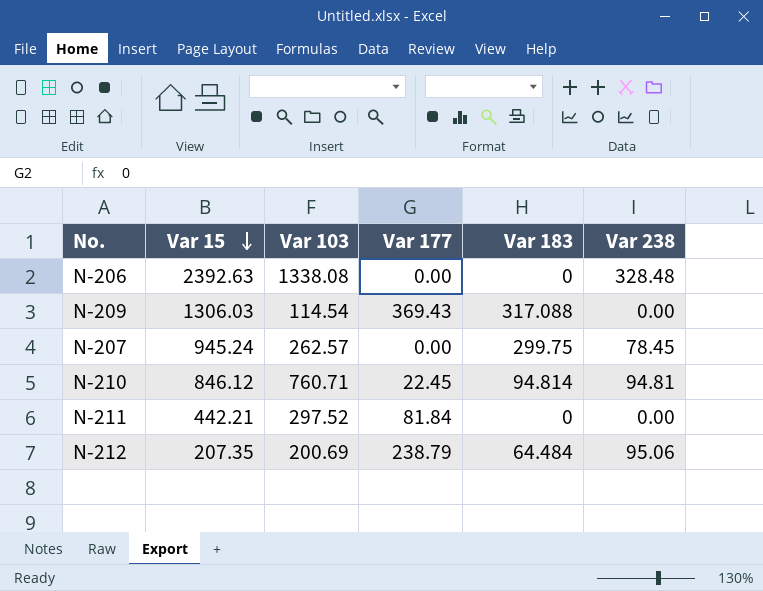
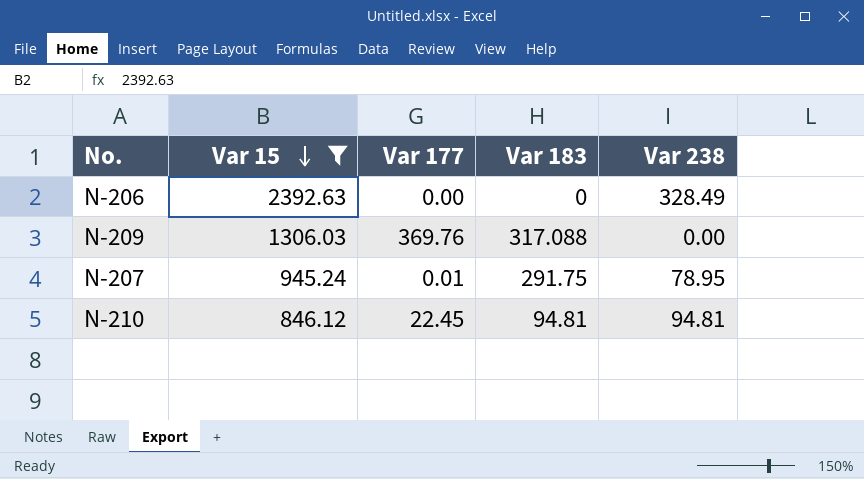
filter: none -> Var 15 >= 846.12
column Var 103 | position: 3 -> none
N-206 | Var 238: 328.48 -> 328.49
N-209 | Var 177: 369.43 -> 369.76
N-207 | Var 177: 0.00 -> 0.01
N-207 | Var 183: 299.75 -> 291.75
N-207 | Var 238: 78.45 -> 78.95
N-210 | Var 183: 94.814 -> 94.81

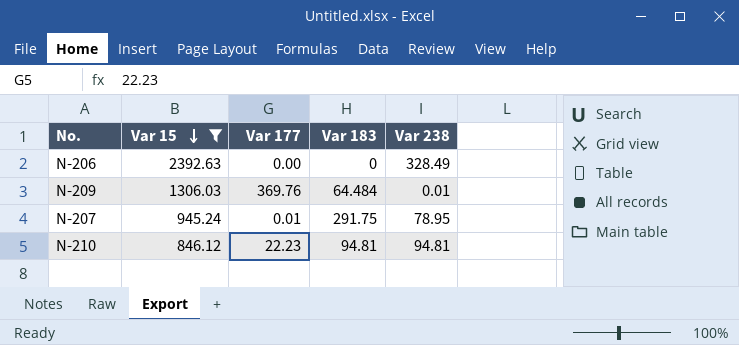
N-209 | Var 183: 317.088 -> 64.484
N-209 | Var 238: 0.00 -> 0.01
N-210 | Var 177: 22.45 -> 22.23

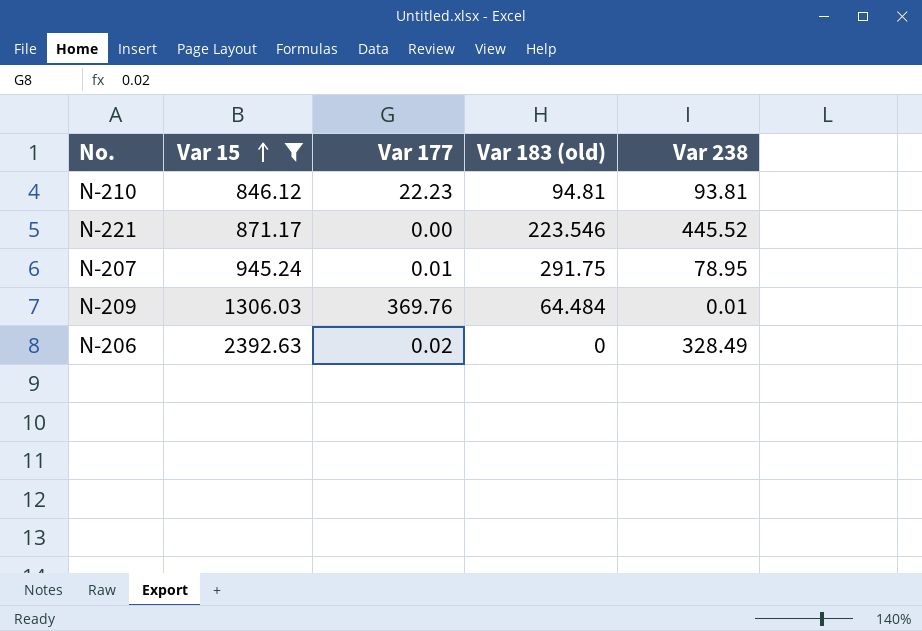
row order: Var 15 descending -> Var 15 ascending
column name: Var 183 -> Var 183 (old)
N-210 | Var 238: 94.81 -> 93.81
row N-221: none -> 871.17 | 0.00 | 223.546 | 445.52
N-206 | Var 177: 0.00 -> 0.02

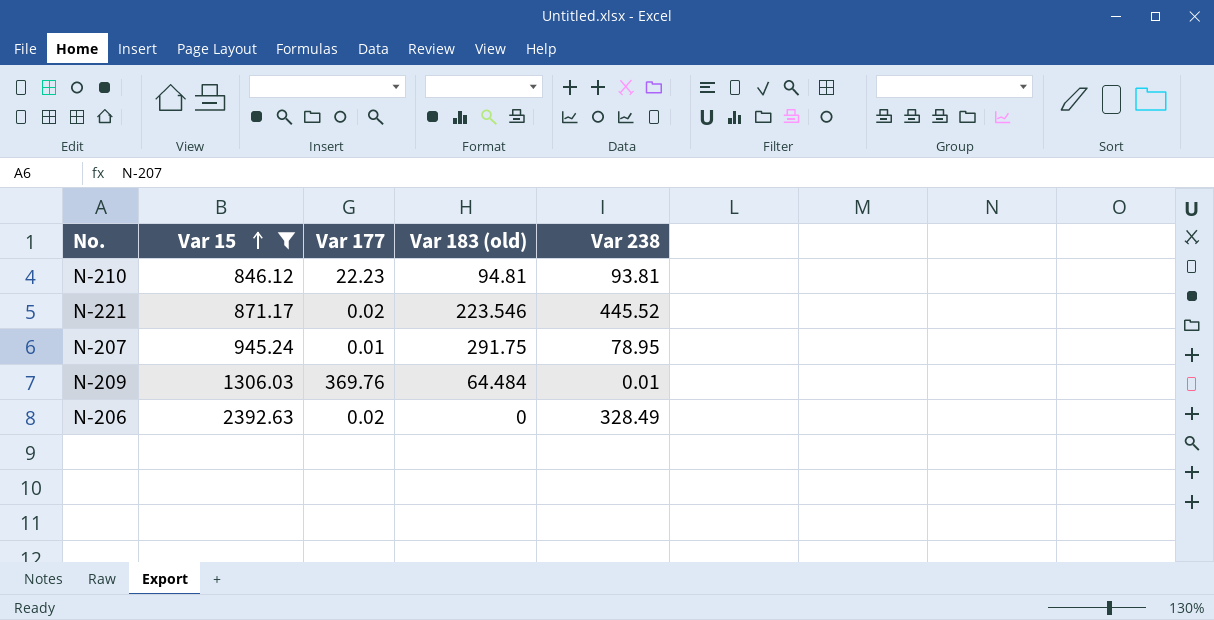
N-221 | Var 177: 0.00 -> 0.02

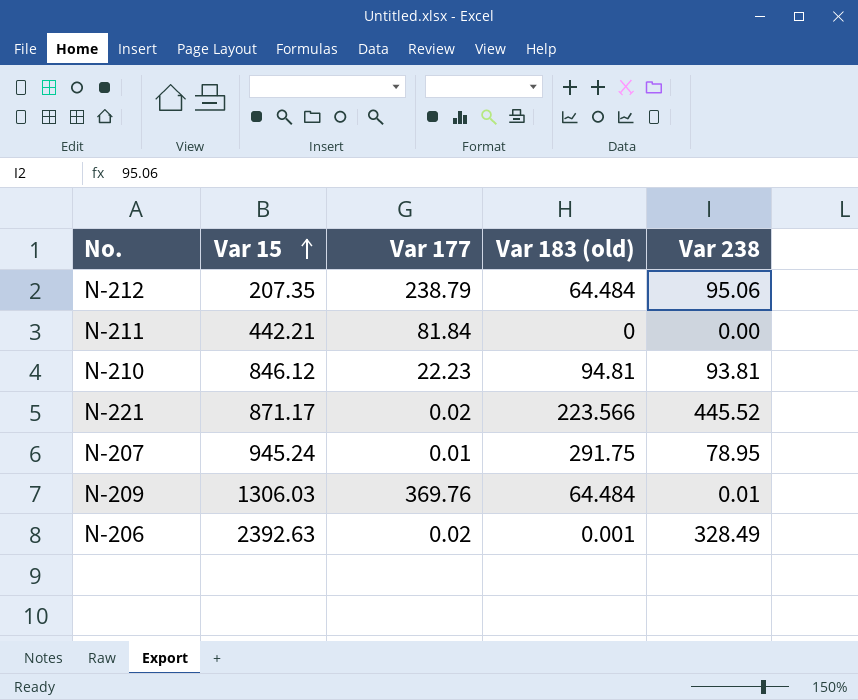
filter: Var 15 >= 846.12 -> none
N-221 | Var 183 (old): 223.546 -> 223.566
N-206 | Var 183 (old): 0 -> 0.001

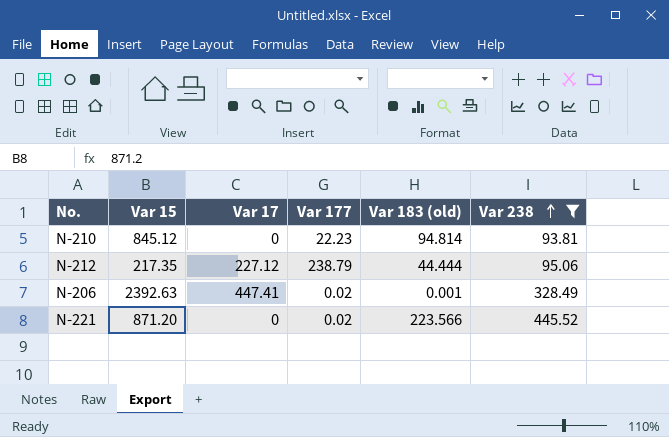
filter: none -> Var 238 >= 93.81
row order: Var 15 ascending -> Var 238 ascending
column Var 17 | position: none -> 3
N-210 | Var 15: 846.12 -> 845.12
N-210 | Var 183 (old): 94.81 -> 94.814
N-212 | Var 15: 207.35 -> 217.35
N-212 | Var 183 (old): 64.484 -> 44.444
N-221 | Var 15: 871.17 -> 871.20

